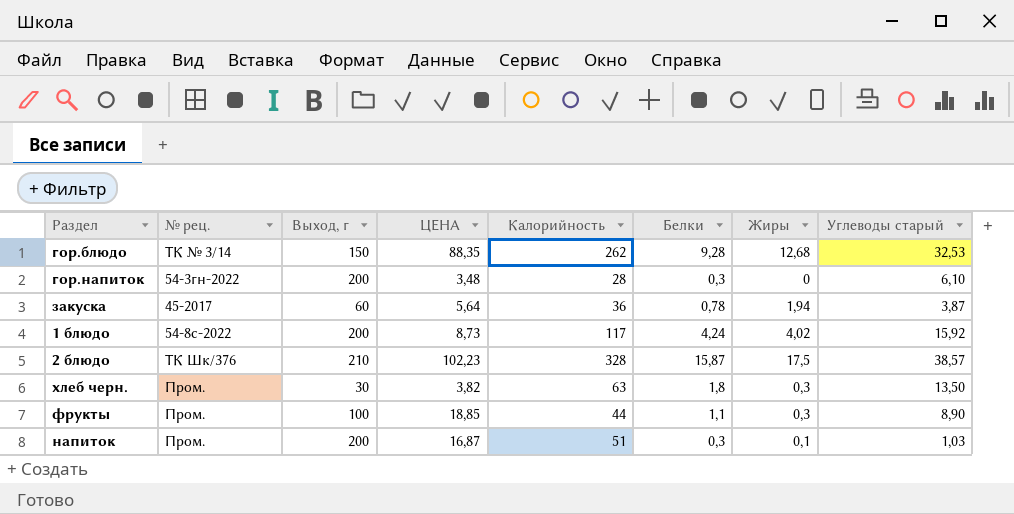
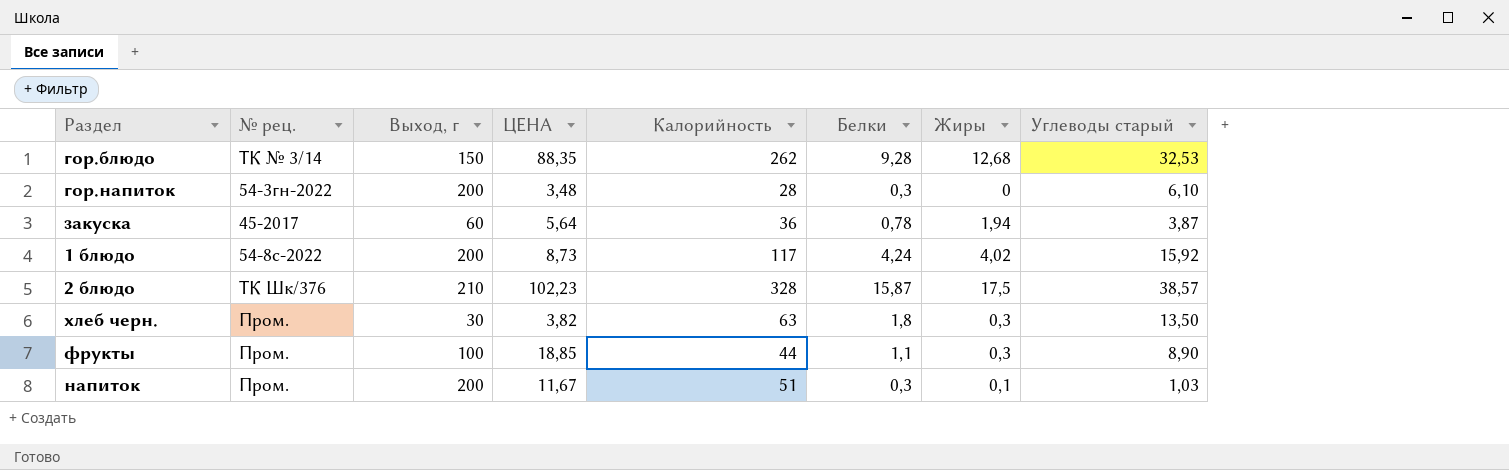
напиток | ЦЕНА: 16,87 -> 11,67

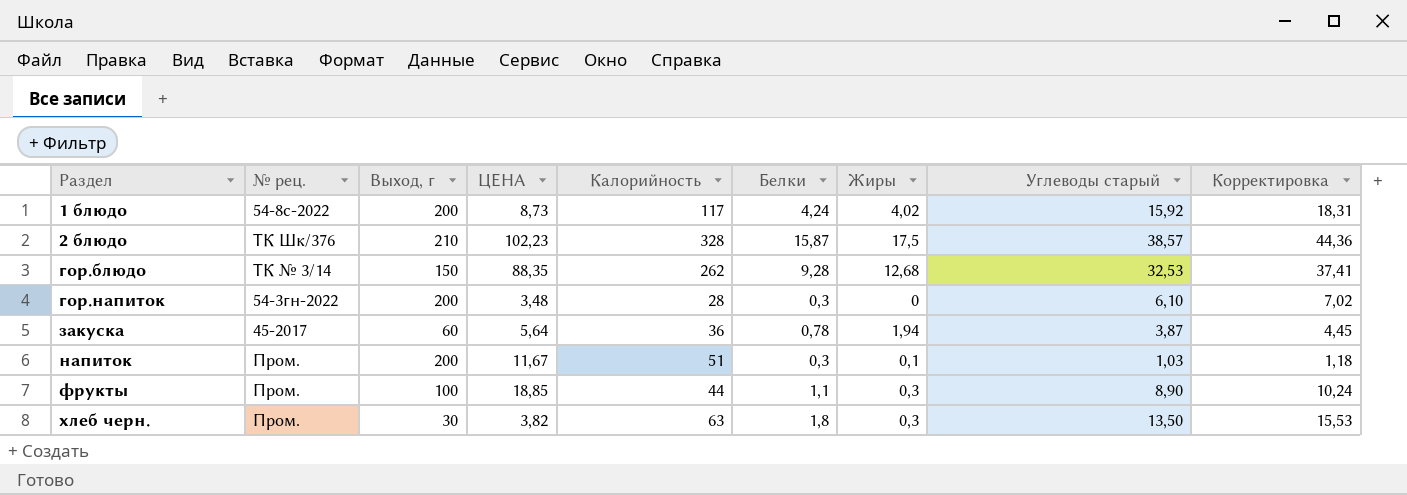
row order: none -> Раздел ascending
column Корректировка | formula: none -> [Углеводы старый] * 1,15

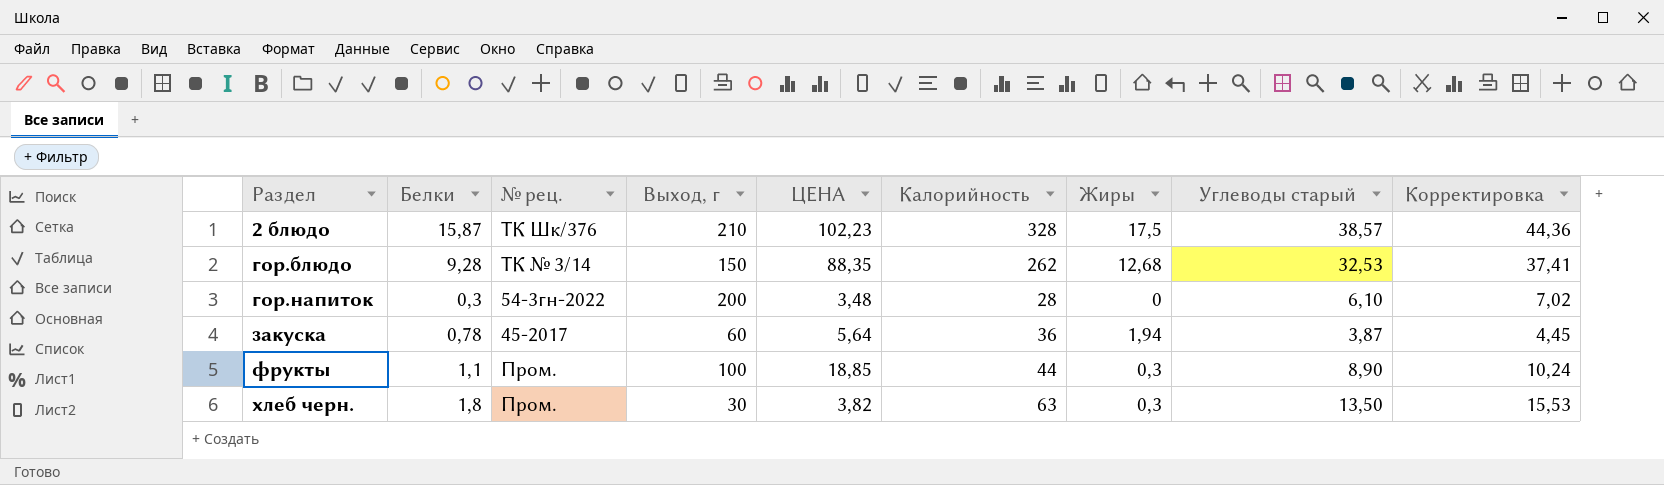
column Белки | position: 6 -> 2
row 1 блюдо: 54-8с-2022 | 200 | 8,73 | 117 | 4,24 | 4,02 | 15,92 | 18,31 -> none
row напиток: Пром. | 200 | 11,67 | 51 | 0,3 | 0,1 | 1,03 | 1,18 -> none

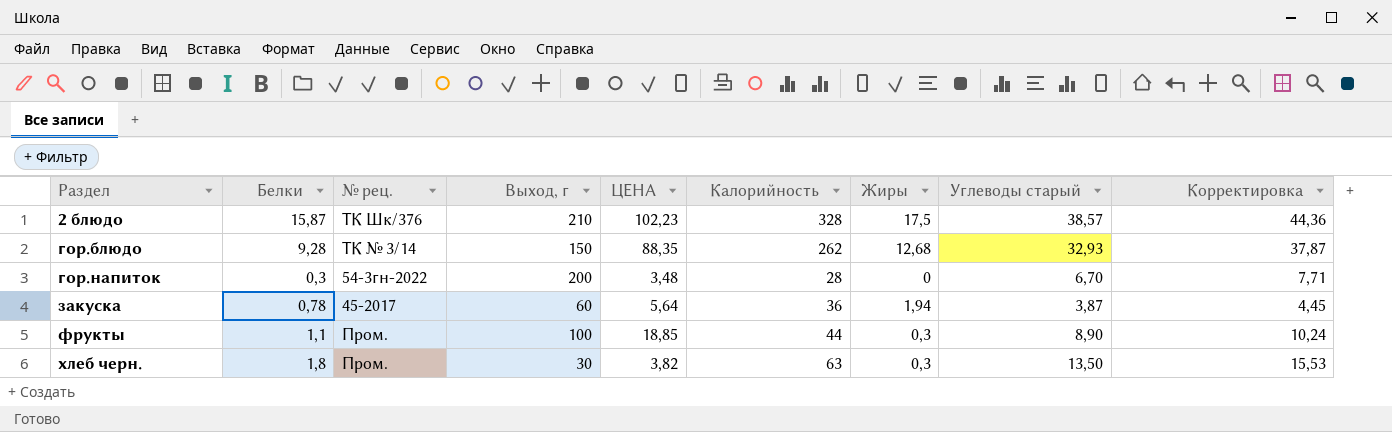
гор.блюдо | Углеводы старый: 32,53 -> 32,93
гор.блюдо | Корректировка: 37,41 -> 37,87
гор.напиток | Углеводы старый: 6,10 -> 6,70
гор.напиток | Корректировка: 7,02 -> 7,71

